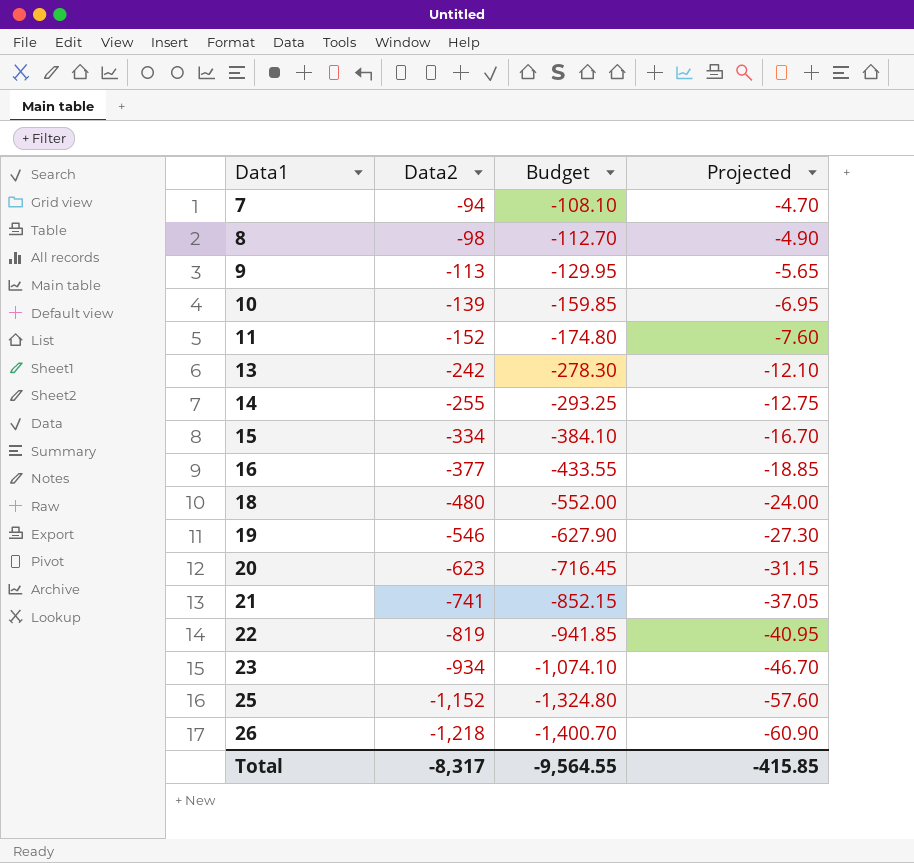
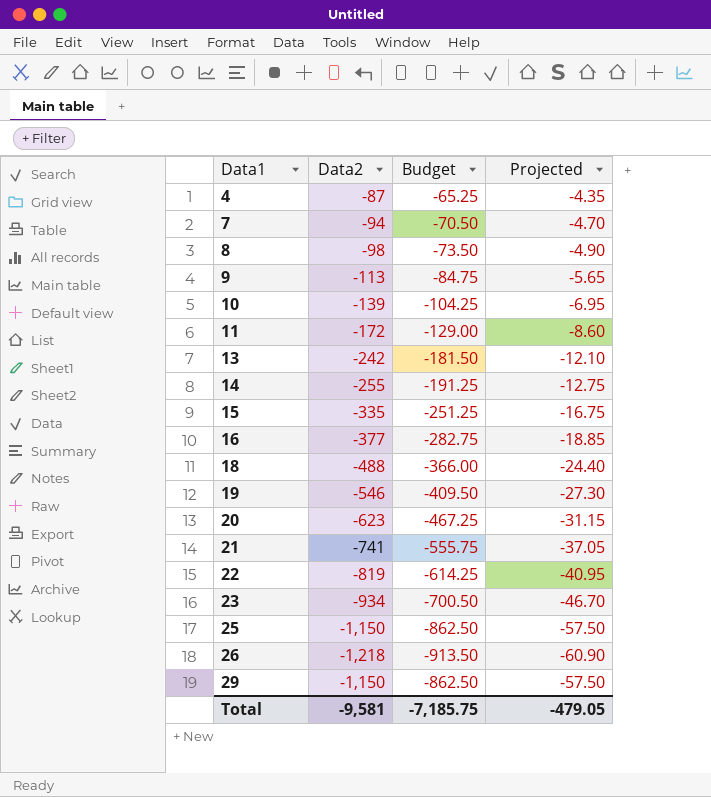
column Budget | formula: [Data2] * 1.15 -> [Data2] * 0.75
row 4: none -> -87 | -65.25 | -4.35
11 | Data2: -152 -> -172
11 | Projected: -7.60 -> -8.60
15 | Data2: -334 -> -335
15 | Projected: -16.70 -> -16.75
18 | Data2: -480 -> -488
18 | Projected: -24.00 -> -24.40
25 | Data2: -1,152 -> -1,150
25 | Projected: -57.60 -> -57.50
row 29: none -> -1,150 | -862.50 | -57.50
Total | Data2: -8,317 -> -9,581
Total | Budget: -9,564.55 -> -7,185.75
Total | Projected: -415.85 -> -479.05

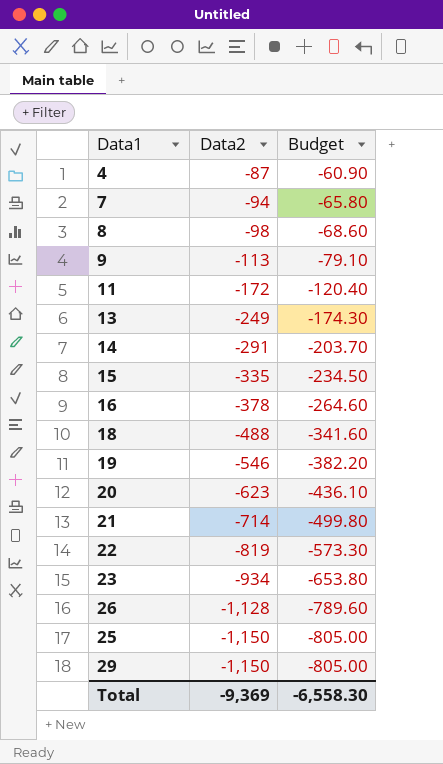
row order: Data1 ascending -> Data2 descending
column Projected | formula: [Data2] * 0.05 -> none
column Budget | formula: [Data2] * 0.75 -> [Data2] * 0.7
row 10: -139 | -104.25 | -6.95 -> none
13 | Data2: -242 -> -249
14 | Data2: -255 -> -291
16 | Data2: -377 -> -378
21 | Data2: -741 -> -714
26 | Data2: -1,218 -> -1,128
Total | Data2: -9,581 -> -9,369
Total | Budget: -7,185.75 -> -6,558.30

